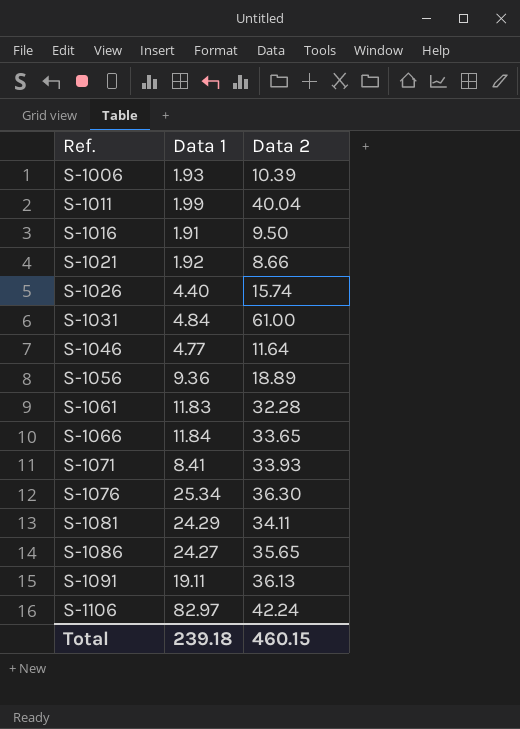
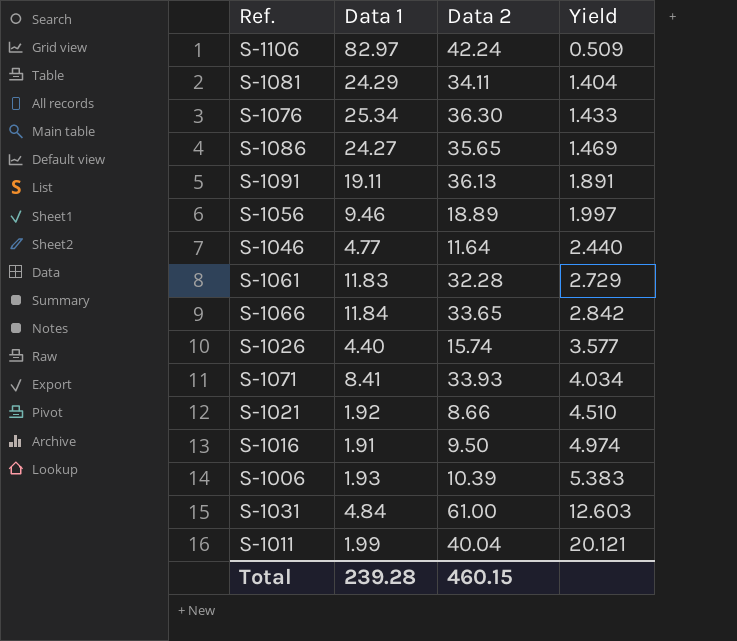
row order: Ref. ascending -> Yield ascending
column Yield | formula: none -> [Data 2] / [Data 1]
S-1056 | Data 1: 9.36 -> 9.46
Total | Data 1: 239.18 -> 239.28

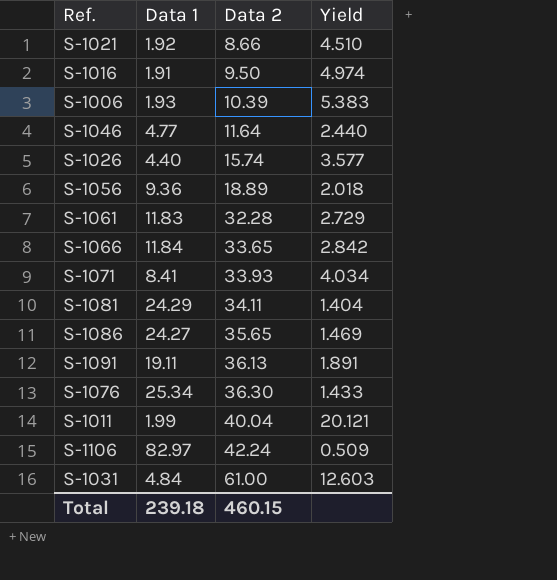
row order: Yield ascending -> Data 2 ascending
S-1056 | Data 1: 9.46 -> 9.36
S-1056 | Yield: 1.997 -> 2.018
Total | Data 1: 239.28 -> 239.18

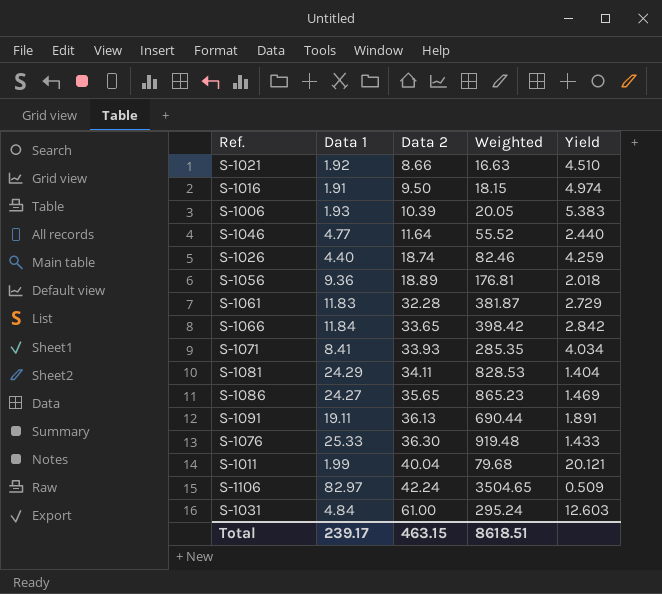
column Weighted | formula: none -> [Data 1] * [Data 2]
S-1026 | Data 2: 15.74 -> 18.74
S-1026 | Yield: 3.577 -> 4.259
S-1076 | Data 1: 25.34 -> 25.33
Total | Data 1: 239.18 -> 239.17
Total | Data 2: 460.15 -> 463.15

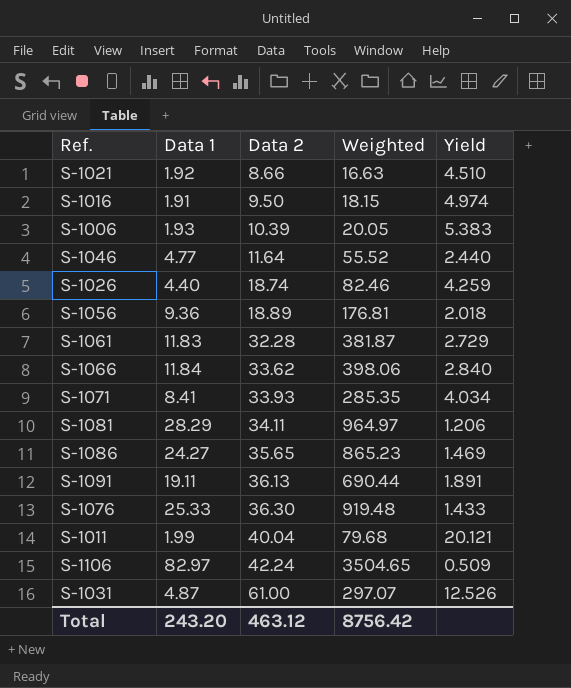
S-1066 | Data 2: 33.65 -> 33.62
S-1066 | Weighted: 398.42 -> 398.06
S-1066 | Yield: 2.842 -> 2.840
S-1081 | Data 1: 24.29 -> 28.29
S-1081 | Weighted: 828.53 -> 964.97
S-1081 | Yield: 1.404 -> 1.206
S-1031 | Data 1: 4.84 -> 4.87
S-1031 | Weighted: 295.24 -> 297.07
S-1031 | Yield: 12.603 -> 12.526
Total | Data 1: 239.17 -> 243.20
Total | Data 2: 463.15 -> 463.12
Total | Weighted: 8618.51 -> 8756.42

